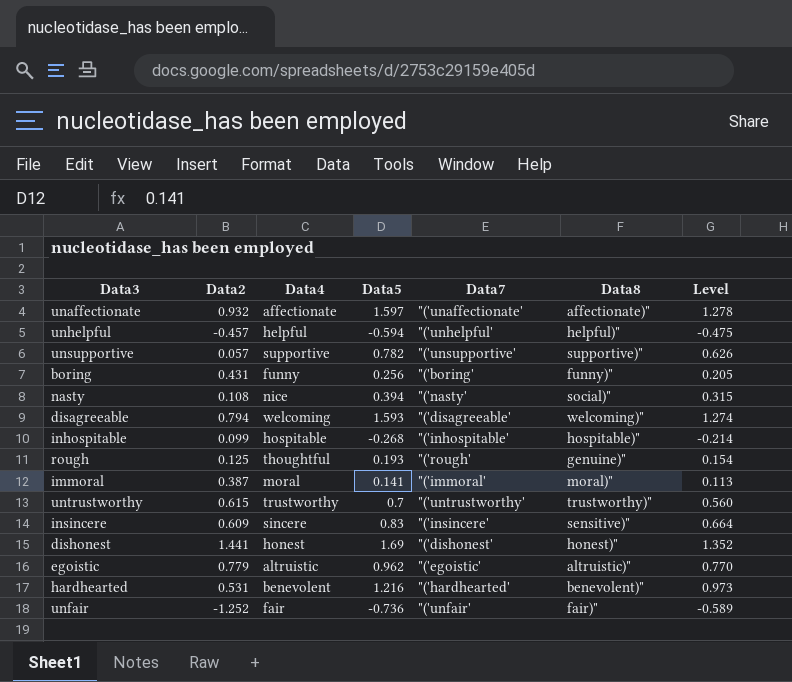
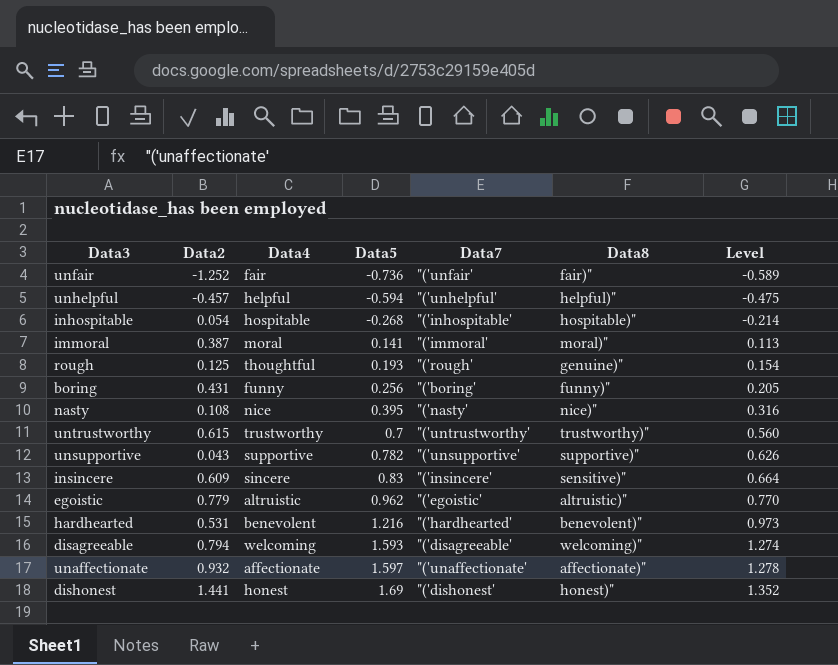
row order: none -> Data5 ascending
inhospitable | Data2: 0.099 -> 0.054
nasty | Data5: 0.394 -> 0.395
nasty | Data8: social)" -> nice)"
nasty | Level: 0.315 -> 0.316
unsupportive | Data2: 0.057 -> 0.043

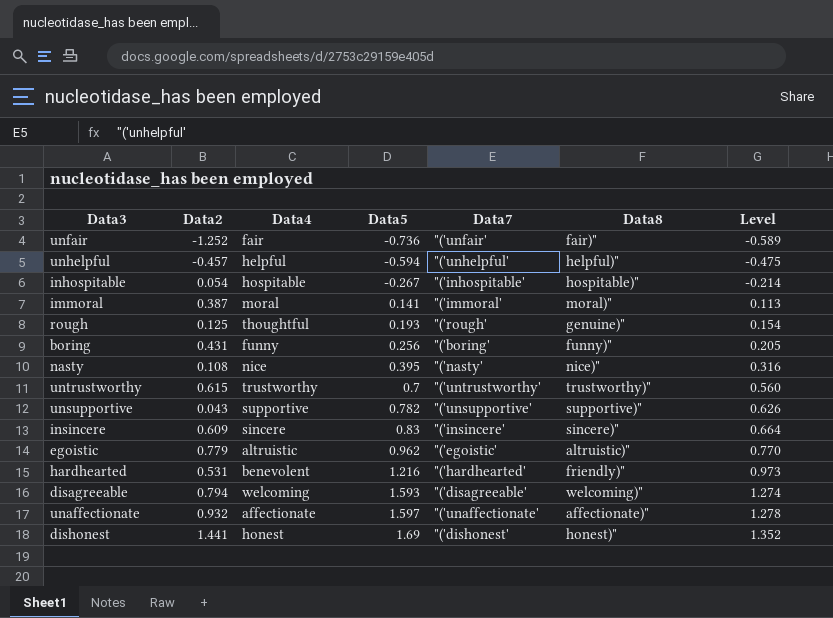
inhospitable | Data5: -0.268 -> -0.267
insincere | Data8: sensitive)" -> sincere)"
hardhearted | Data8: benevolent)" -> friendly)"

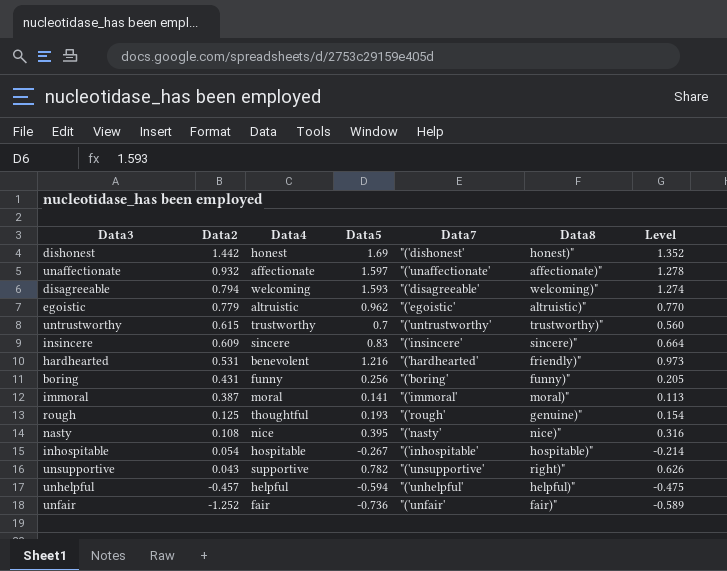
row order: Data5 ascending -> Data2 descending
dishonest | Data2: 1.441 -> 1.442
unsupportive | Data8: supportive)" -> right)"

